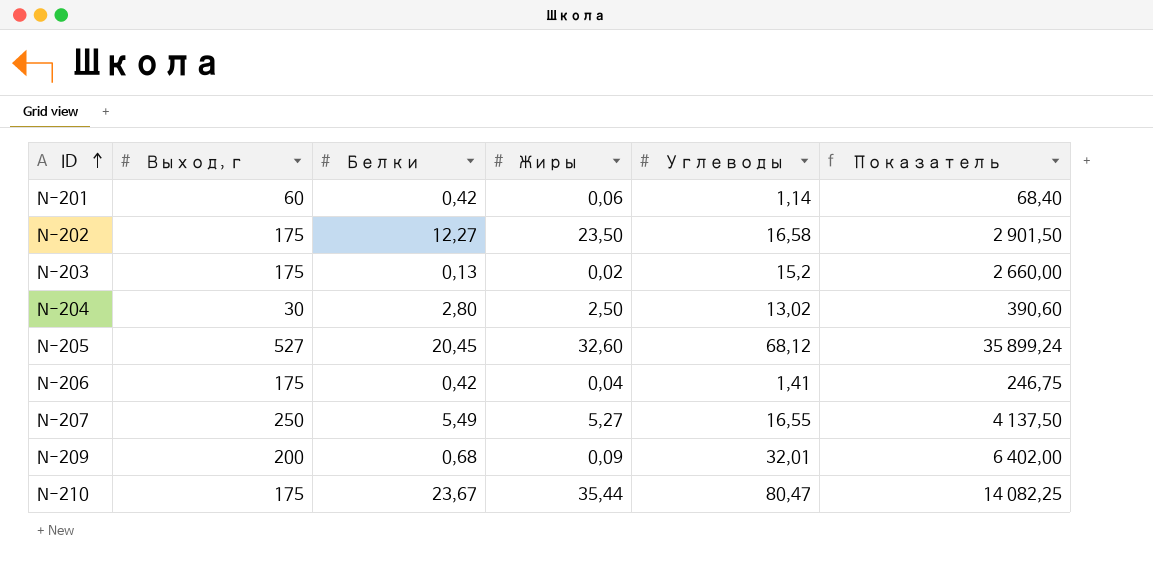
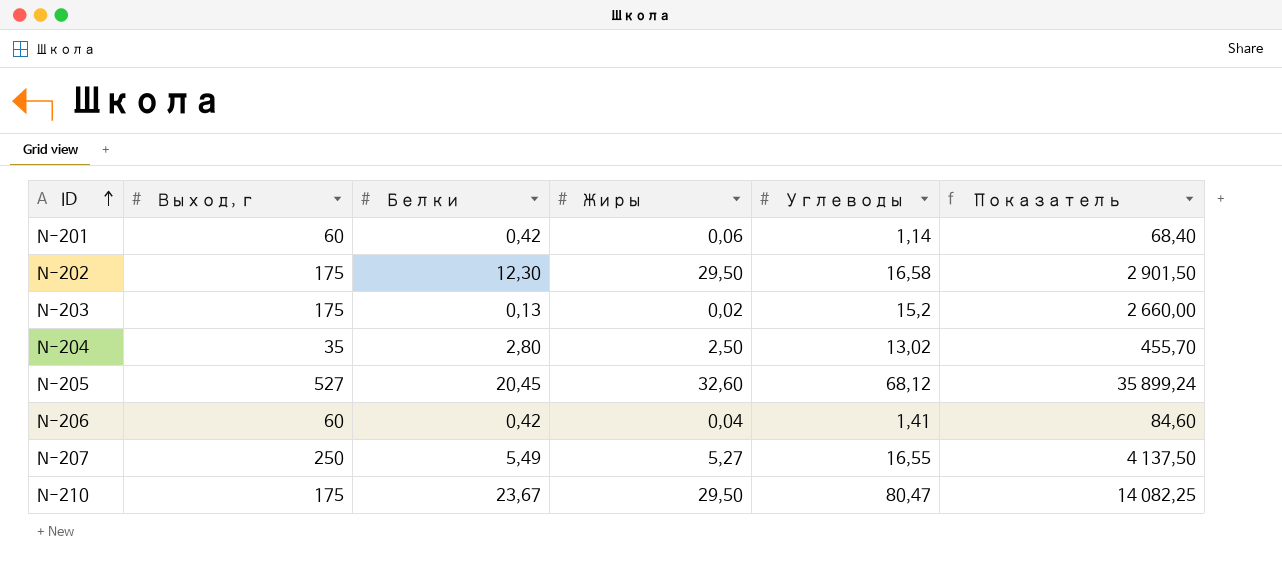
row N-209: 200 | 0,68 | 0,09 | 32,01 | 6 402,00 -> none
N-202 | Белки: 12,27 -> 12,30
N-202 | Жиры: 23,50 -> 29,50
N-204 | Выход, г: 30 -> 35
N-204 | Показатель: 390,60 -> 455,70
N-206 | Выход, г: 175 -> 60
N-206 | Показатель: 246,75 -> 84,60
N-210 | Жиры: 35,44 -> 29,50

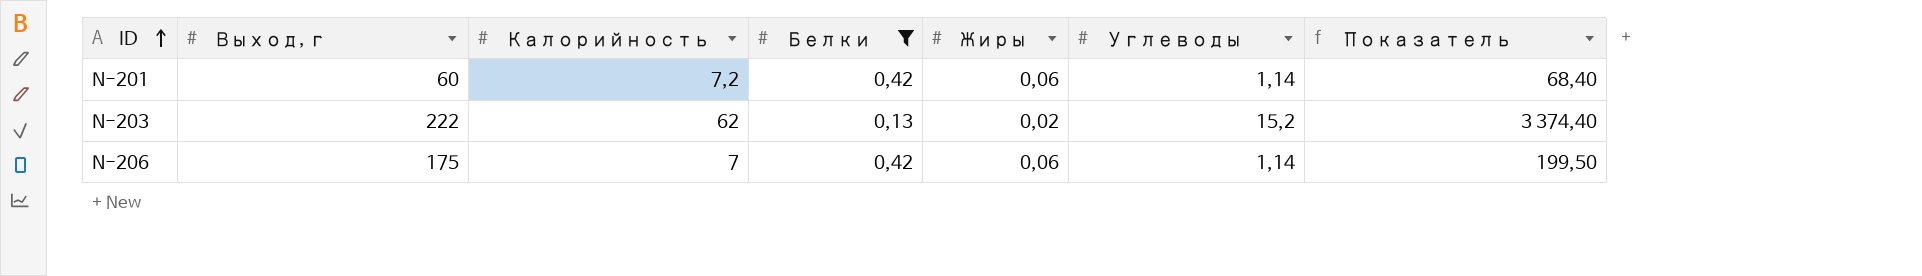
filter: none -> Белки <= 0,42
column Калорийность | position: none -> 3
N-203 | Выход, г: 175 -> 222
N-203 | Показатель: 2 660,00 -> 3 374,40
N-206 | Выход, г: 60 -> 175
N-206 | Жиры: 0,04 -> 0,06
N-206 | Углеводы: 1,41 -> 1,14
N-206 | Показатель: 84,60 -> 199,50

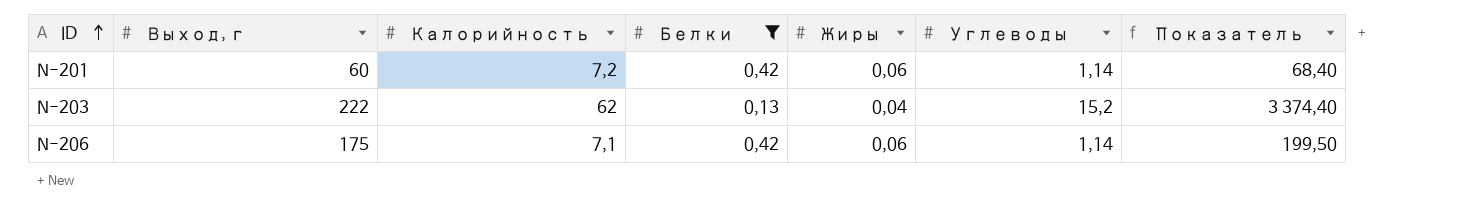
N-203 | Жиры: 0,02 -> 0,04
N-206 | Калорийность: 7 -> 7,1

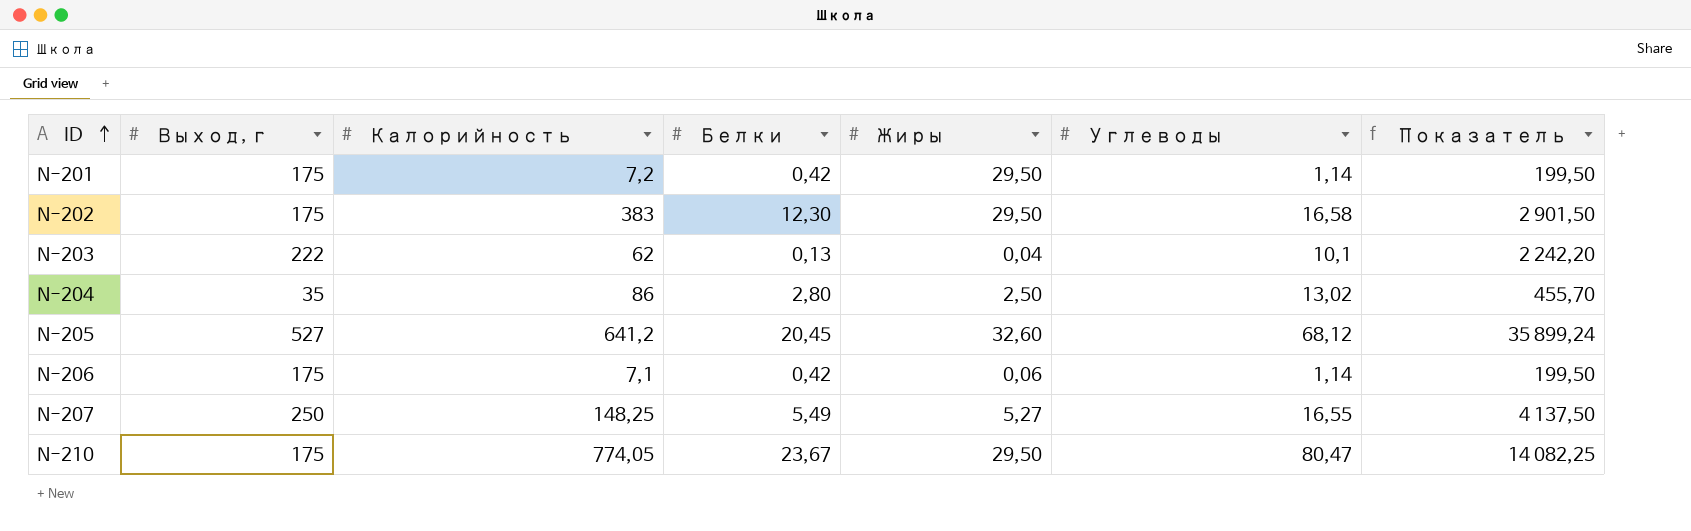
filter: Белки <= 0,42 -> none
N-201 | Выход, г: 60 -> 175
N-201 | Жиры: 0,06 -> 29,50
N-201 | Показатель: 68,40 -> 199,50
N-203 | Углеводы: 15,2 -> 10,1
N-203 | Показатель: 3 374,40 -> 2 242,20

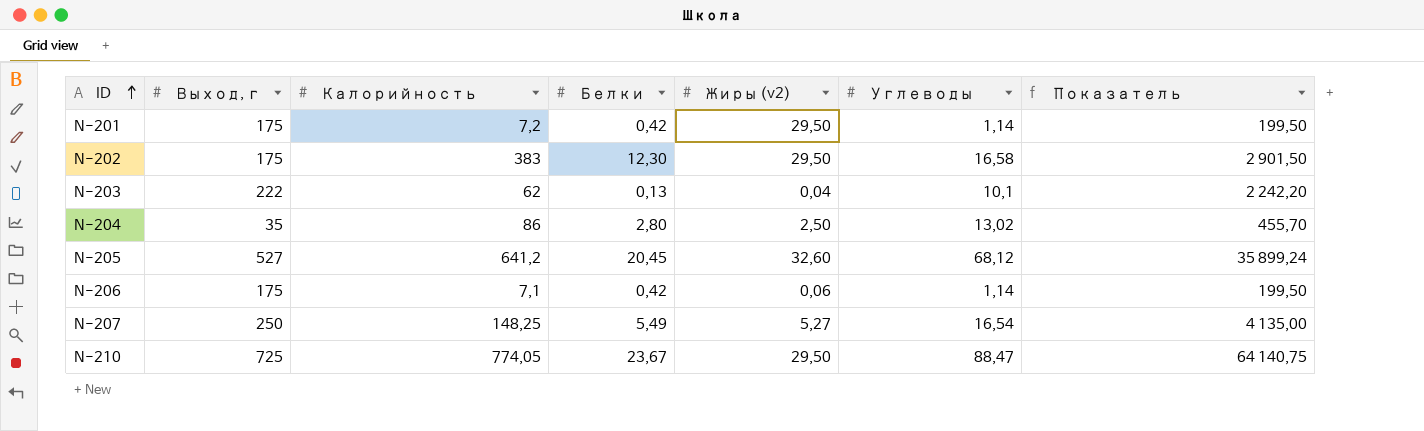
column name: Жиры -> Жиры (v2)
N-207 | Углеводы: 16,55 -> 16,54
N-207 | Показатель: 4 137,50 -> 4 135,00
N-210 | Выход, г: 175 -> 725
N-210 | Углеводы: 80,47 -> 88,47
N-210 | Показатель: 14 082,25 -> 64 140,75

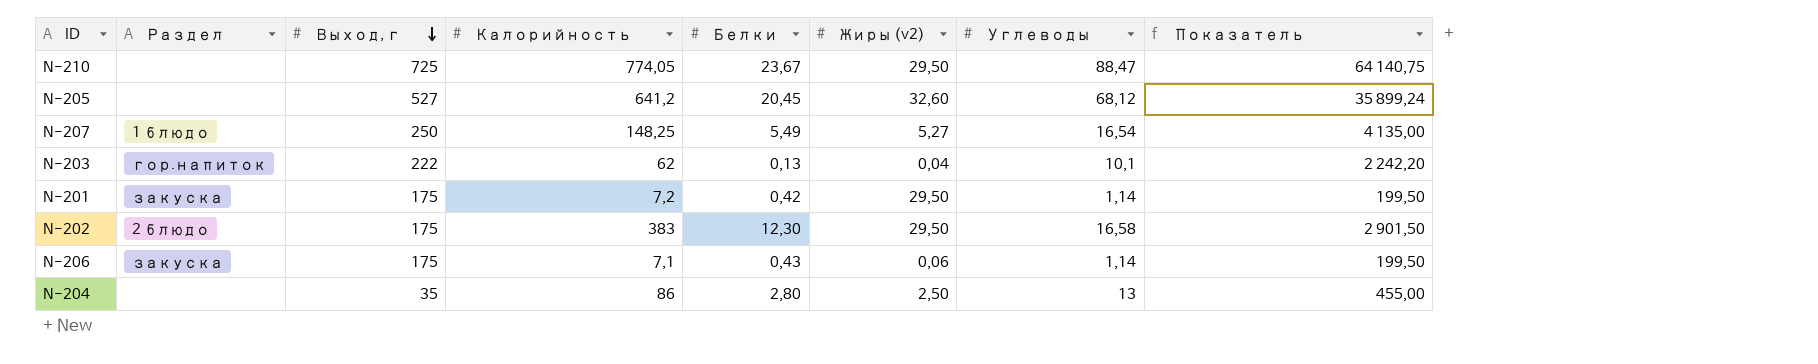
row order: ID ascending -> Выход, г descending
column Раздел | position: none -> 2
N-206 | Белки: 0,42 -> 0,43
N-204 | Углеводы: 13,02 -> 13
N-204 | Показатель: 455,70 -> 455,00

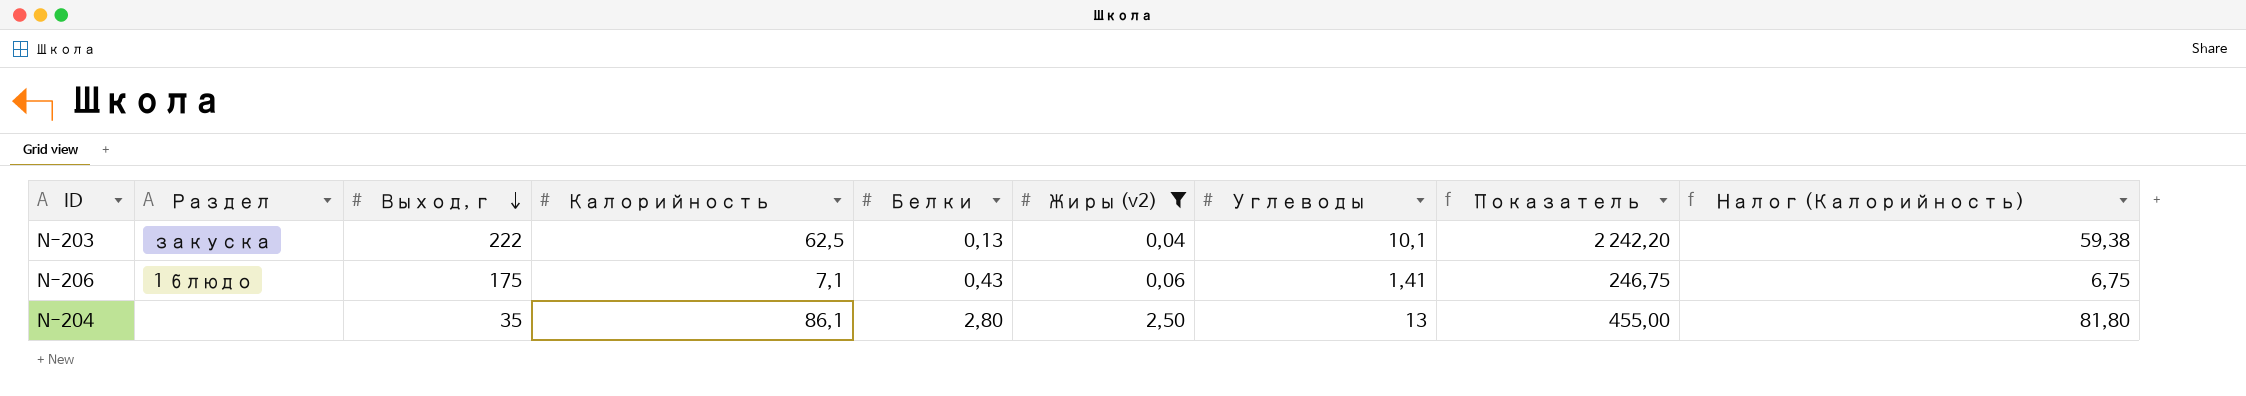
filter: none -> Жиры (v2) <= 2,50
column Налог (Калорийность) | formula: none -> [Калорийность] * 0,95
N-203 | Раздел: гор.напиток -> закуска
N-203 | Калорийность: 62 -> 62,5
N-206 | Раздел: закуска -> 1 блюдо
N-206 | Углеводы: 1,14 -> 1,41
N-206 | Показатель: 199,50 -> 246,75
N-204 | Калорийность: 86 -> 86,1

